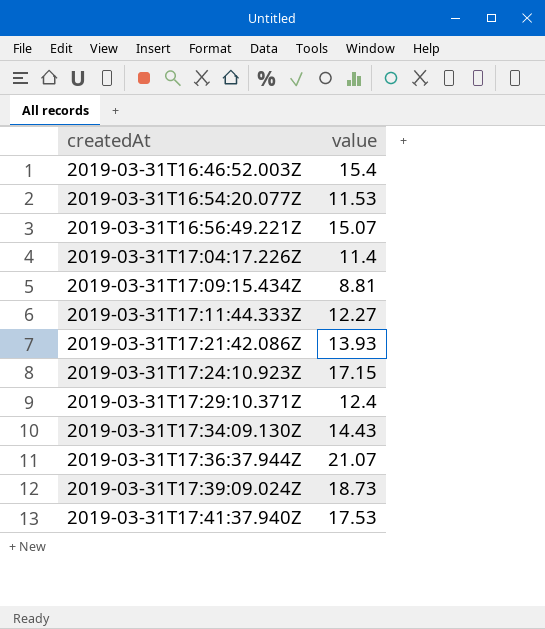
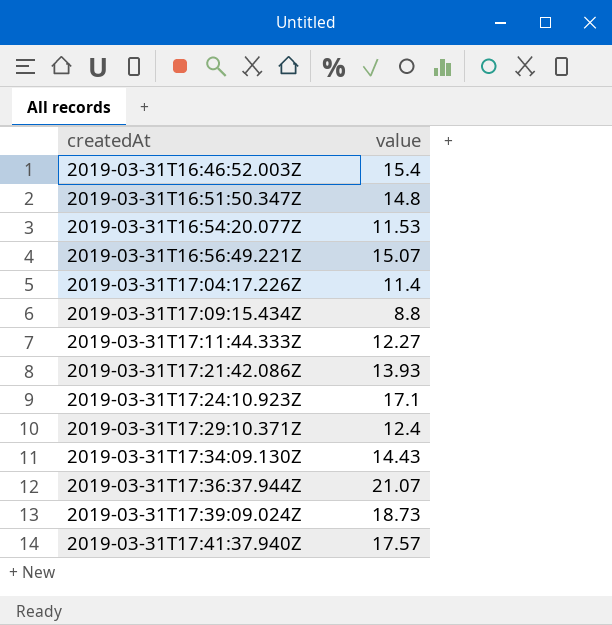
row 2019-03-31T16:51:50.347Z: none -> 14.8
2019-03-31T17:09:15.434Z | value: 8.81 -> 8.8
2019-03-31T17:24:10.923Z | value: 17.15 -> 17.1
2019-03-31T17:41:37.940Z | value: 17.53 -> 17.57

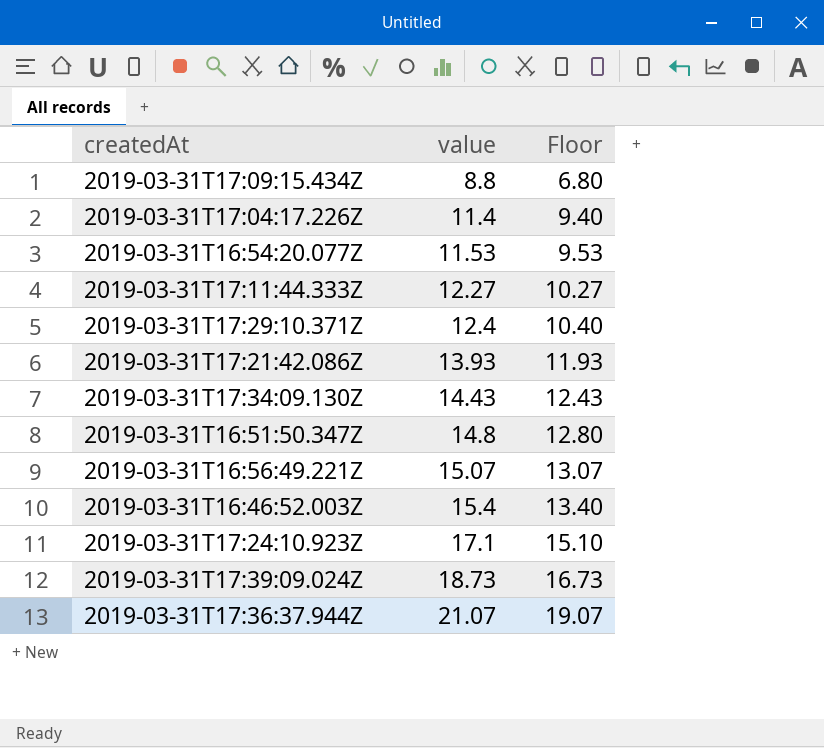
row order: createdAt ascending -> value ascending
column Floor | formula: none -> [value] - 2
row 2019-03-31T17:41:37.940Z: 17.57 -> none

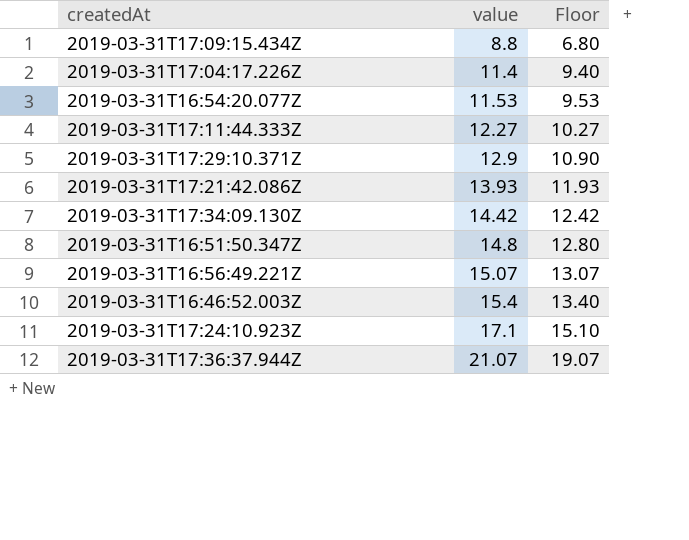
row 2019-03-31T17:39:09.024Z: 18.73 | 16.73 -> none
2019-03-31T17:29:10.371Z | value: 12.4 -> 12.9
2019-03-31T17:29:10.371Z | Floor: 10.40 -> 10.90
2019-03-31T17:34:09.130Z | value: 14.43 -> 14.42
2019-03-31T17:34:09.130Z | Floor: 12.43 -> 12.42

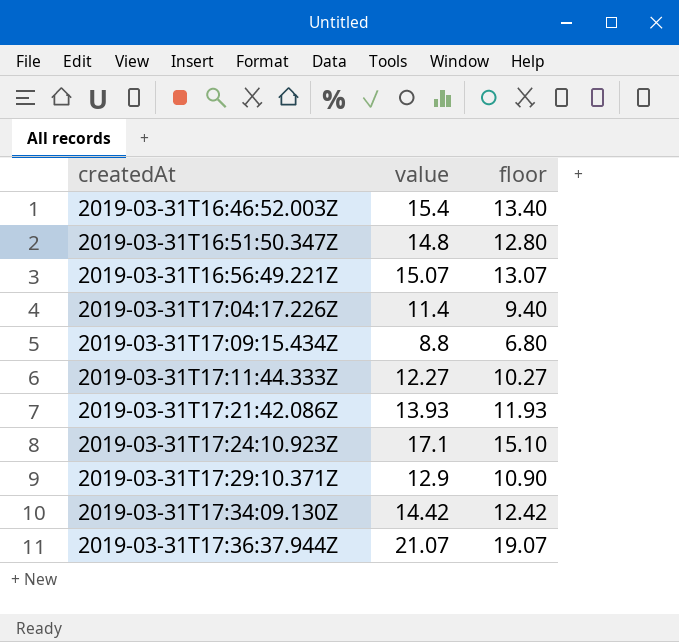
row order: value ascending -> createdAt ascending
column name: Floor -> floor
row 2019-03-31T16:54:20.077Z: 11.53 | 9.53 -> none

